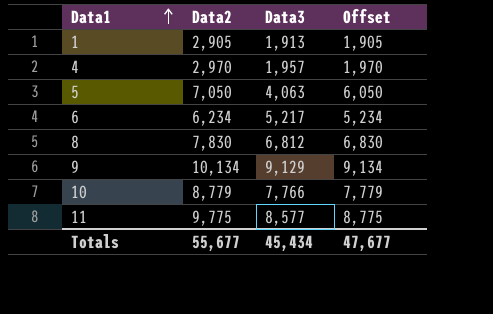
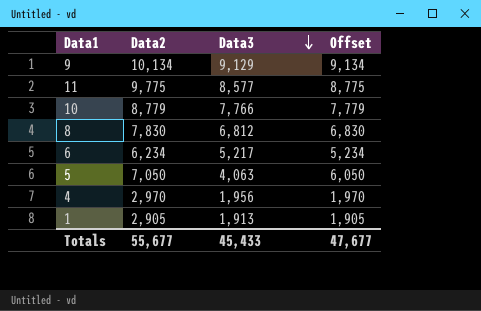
row order: Data1 ascending -> Data3 descending
4 | Data3: 1,957 -> 1,956
Totals | Data3: 45,434 -> 45,433

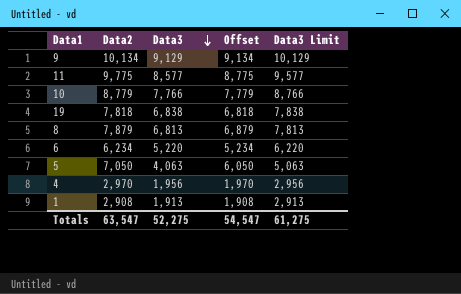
column Data3 Limit | formula: none -> [Data3] + 1000
row 19: none -> 7,818 | 6,838 | 6,818 | 7,838
8 | Data2: 7,830 -> 7,879
8 | Data3: 6,812 -> 6,813
8 | Offset: 6,830 -> 6,879
6 | Data3: 5,217 -> 5,220
1 | Data2: 2,905 -> 2,908
1 | Offset: 1,905 -> 1,908
Totals | Data2: 55,677 -> 63,547
Totals | Data3: 45,433 -> 52,275
Totals | Offset: 47,677 -> 54,547

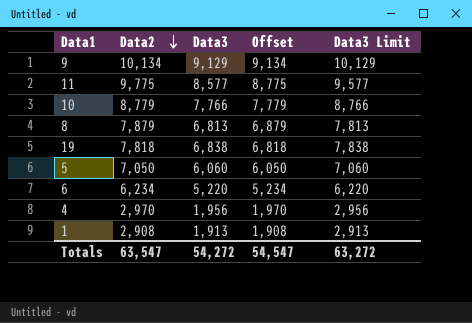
row order: Data3 descending -> Data2 descending
5 | Data3: 4,063 -> 6,060
5 | Data3 Limit: 5,063 -> 7,060
Totals | Data3: 52,275 -> 54,272
Totals | Data3 Limit: 61,275 -> 63,272

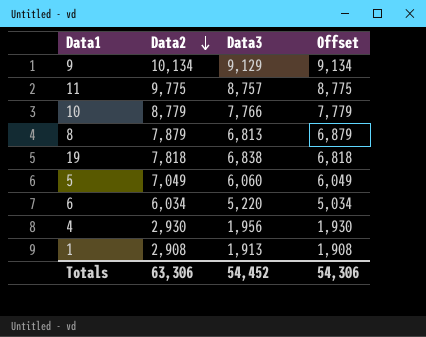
column Data3 Limit | formula: [Data3] + 1000 -> none
11 | Data3: 8,577 -> 8,757
5 | Data2: 7,050 -> 7,049
5 | Offset: 6,050 -> 6,049
6 | Data2: 6,234 -> 6,034
6 | Offset: 5,234 -> 5,034
4 | Data2: 2,970 -> 2,930
4 | Offset: 1,970 -> 1,930
Totals | Data2: 63,547 -> 63,306
Totals | Data3: 54,272 -> 54,452
Totals | Offset: 54,547 -> 54,306

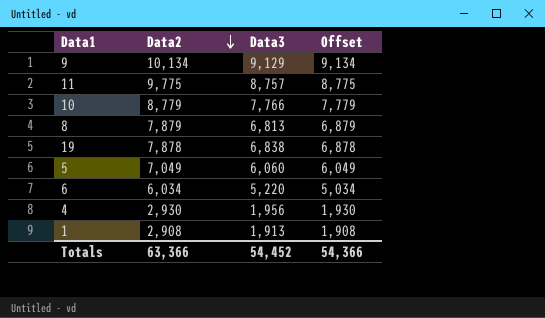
19 | Data2: 7,818 -> 7,878
19 | Offset: 6,818 -> 6,878
Totals | Data2: 63,306 -> 63,366
Totals | Offset: 54,306 -> 54,366

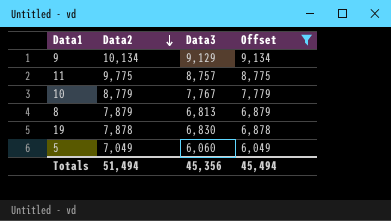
filter: none -> Offset >= 6,049
10 | Data3: 7,766 -> 7,767
19 | Data3: 6,838 -> 6,830
Totals | Data2: 63,366 -> 51,494
Totals | Data3: 54,452 -> 45,356
Totals | Offset: 54,366 -> 45,494

